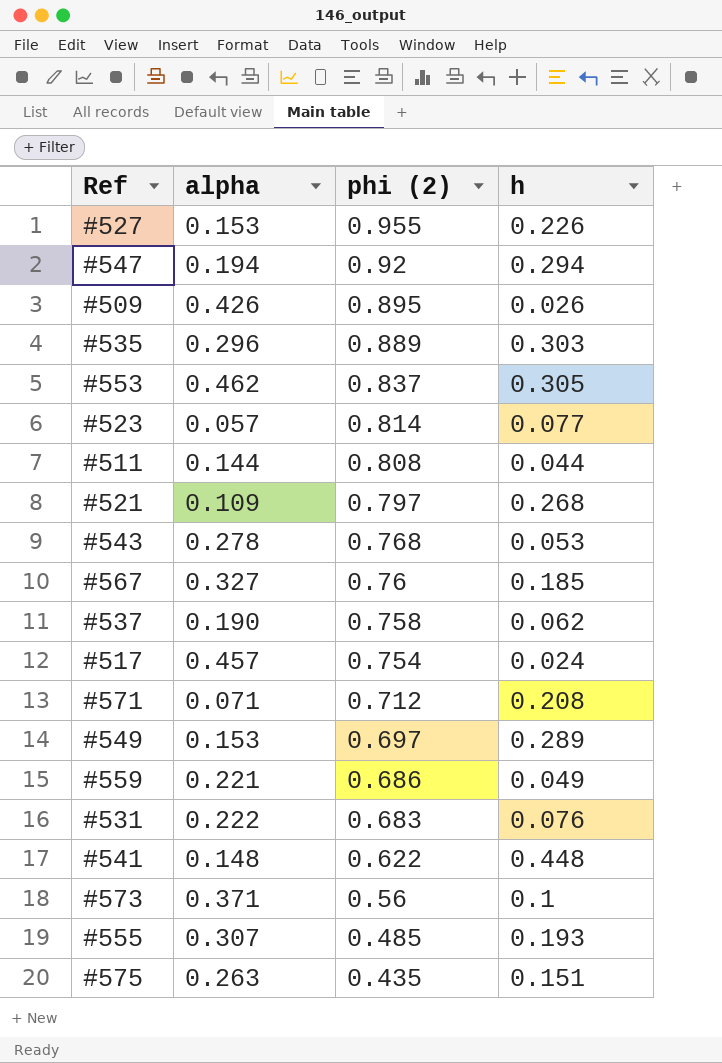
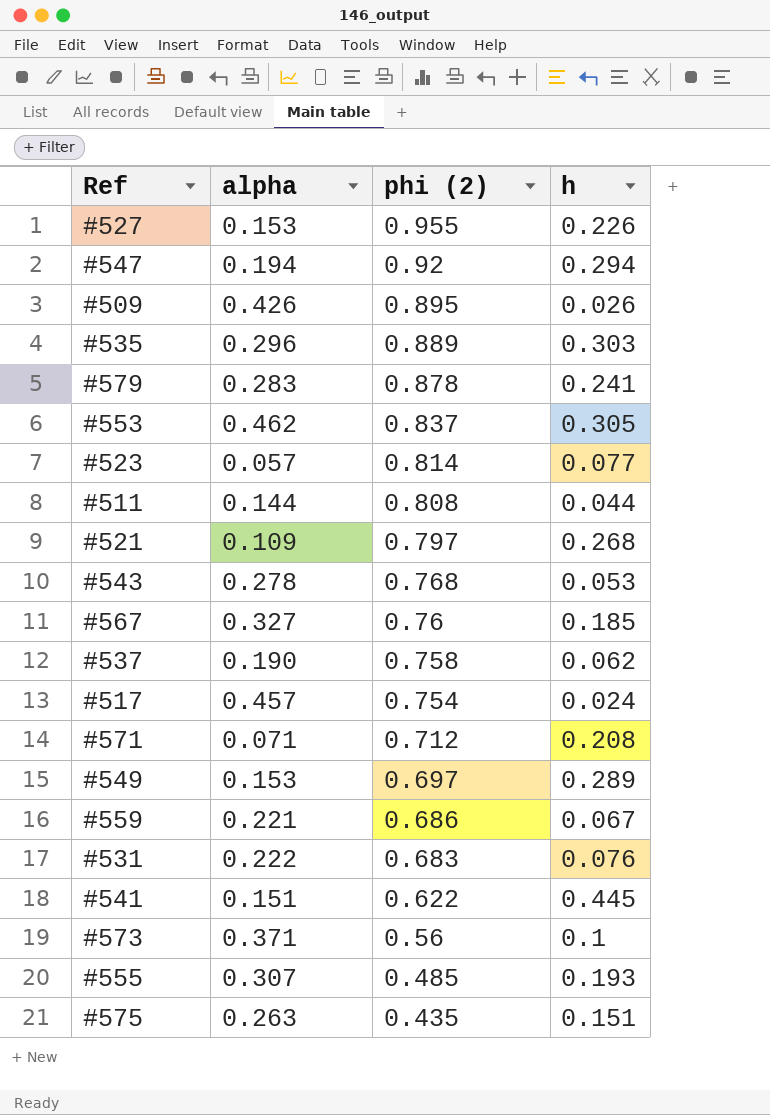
row #579: none -> 0.283 | 0.878 | 0.241
#559 | h: 0.049 -> 0.067
#541 | alpha: 0.148 -> 0.151
#541 | h: 0.448 -> 0.445

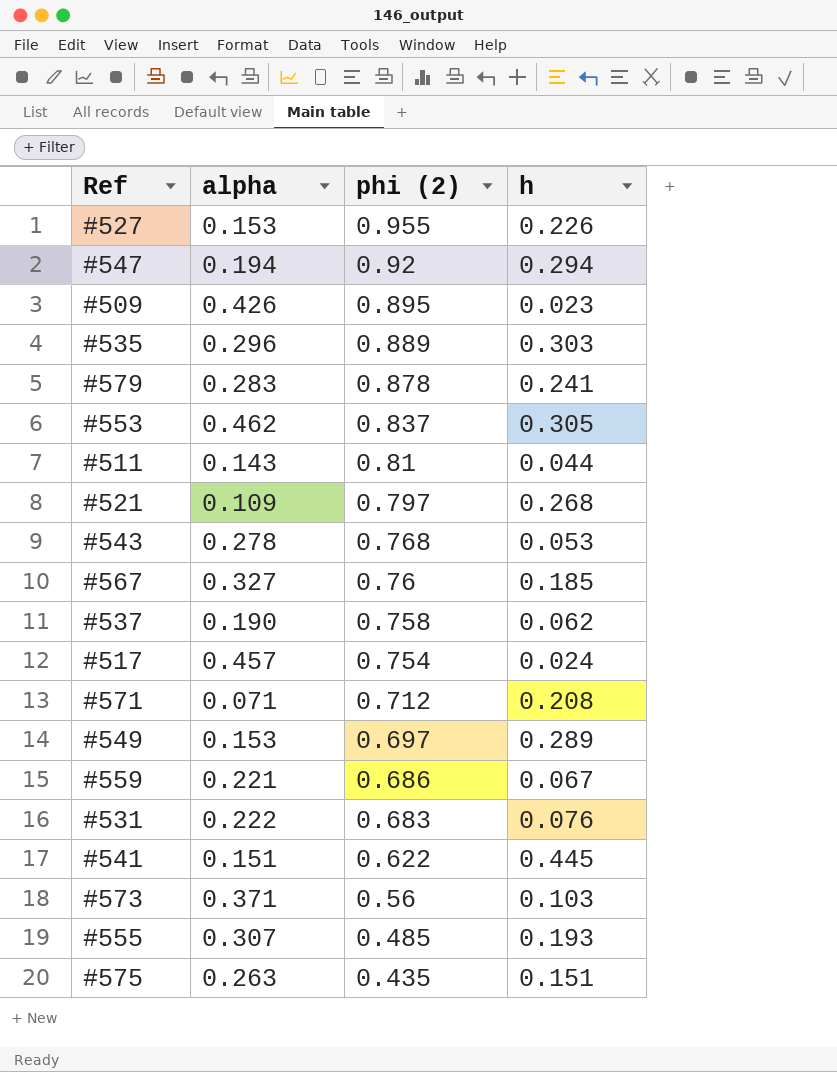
row #523: 0.057 | 0.814 | 0.077 -> none
#509 | h: 0.026 -> 0.023
#511 | alpha: 0.144 -> 0.143
#511 | phi (2): 0.808 -> 0.81
#573 | h: 0.1 -> 0.103

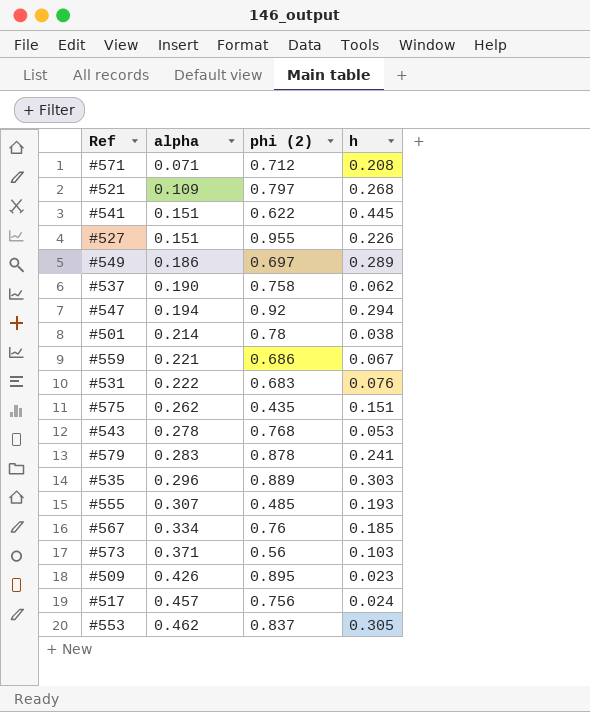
row order: phi (2) descending -> alpha ascending
row #511: 0.143 | 0.81 | 0.044 -> none
#527 | alpha: 0.153 -> 0.151
#549 | alpha: 0.153 -> 0.186
row #501: none -> 0.214 | 0.78 | 0.038
#575 | alpha: 0.263 -> 0.262
#567 | alpha: 0.327 -> 0.334
#517 | phi (2): 0.754 -> 0.756

